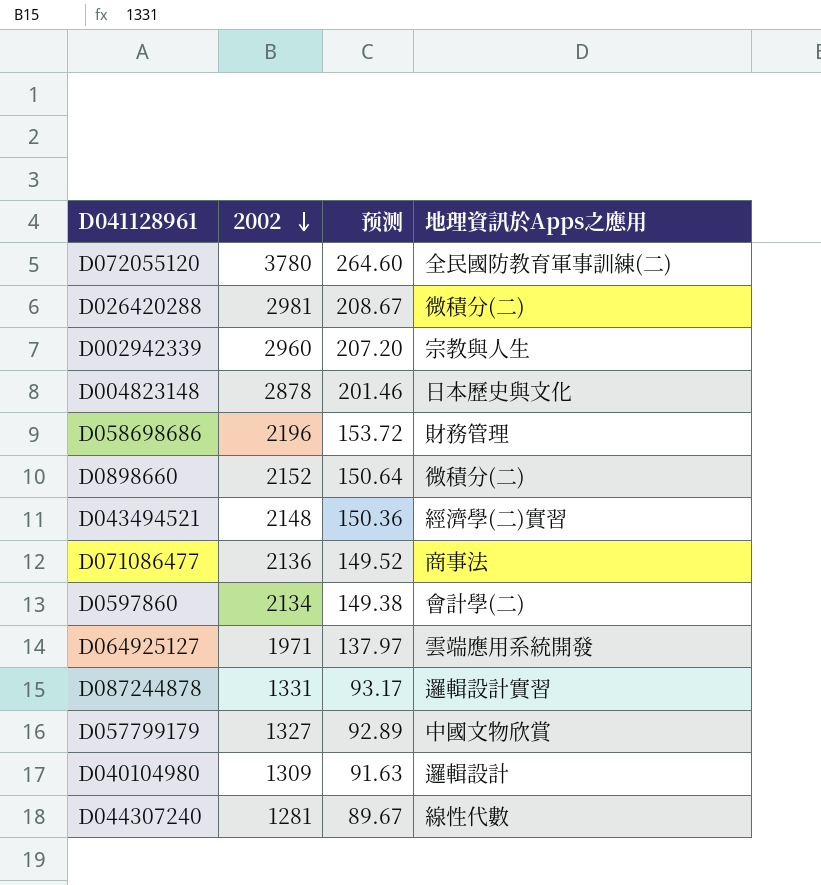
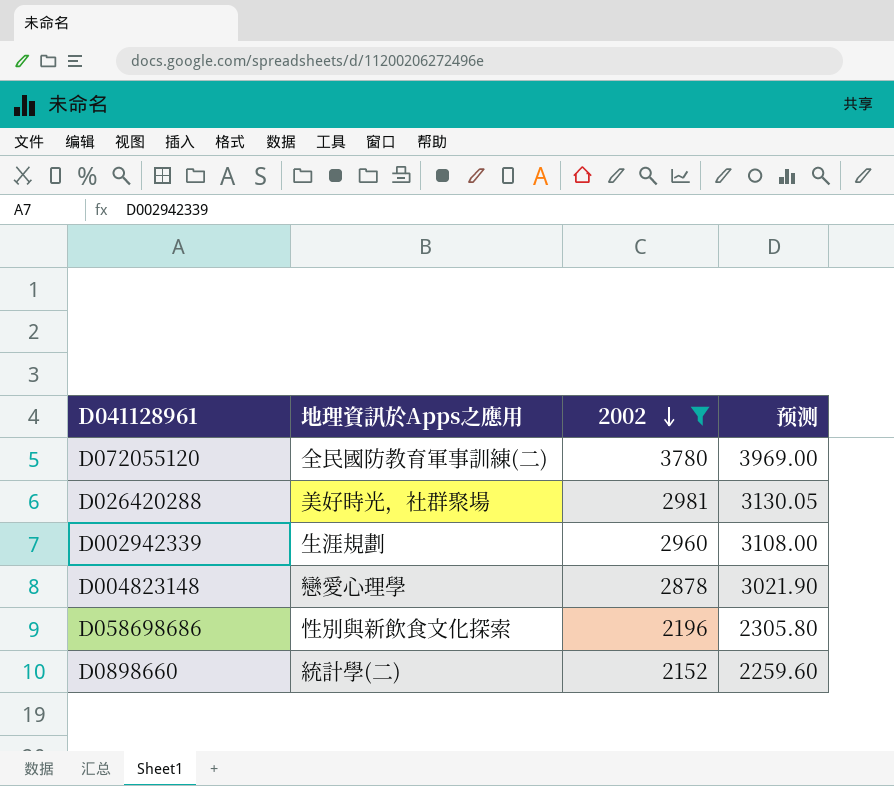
filter: none -> 2002 >= 2152
column 地理資訊於Apps之應用 | position: 4 -> 2
column 预测 | formula: [2002] * 0.07 -> [2002] * 1.05
D026420288 | 地理資訊於Apps之應用: 微積分(二) -> 美好時光，社群聚場
D002942339 | 地理資訊於Apps之應用: 宗教與人生 -> 生涯規劃
D004823148 | 地理資訊於Apps之應用: 日本歷史與文化 -> 戀愛心理學
D058698686 | 地理資訊於Apps之應用: 財務管理 -> 性別與新飲食文化探索
D0898660 | 地理資訊於Apps之應用: 微積分(二) -> 統計學(二)

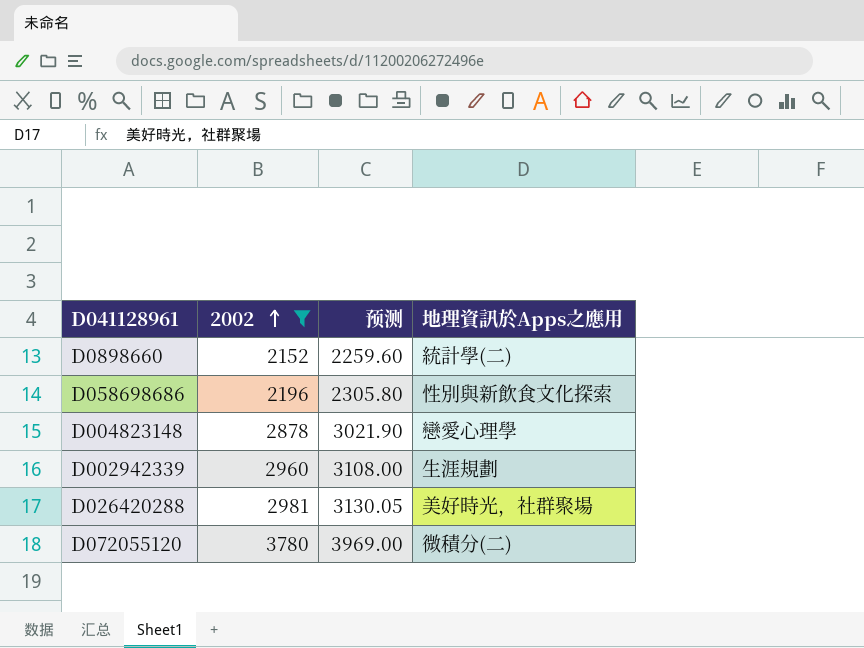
row order: 2002 descending -> 2002 ascending
column 地理資訊於Apps之應用 | position: 2 -> 4
D072055120 | 地理資訊於Apps之應用: 全民國防教育軍事訓練(二) -> 微積分(二)

